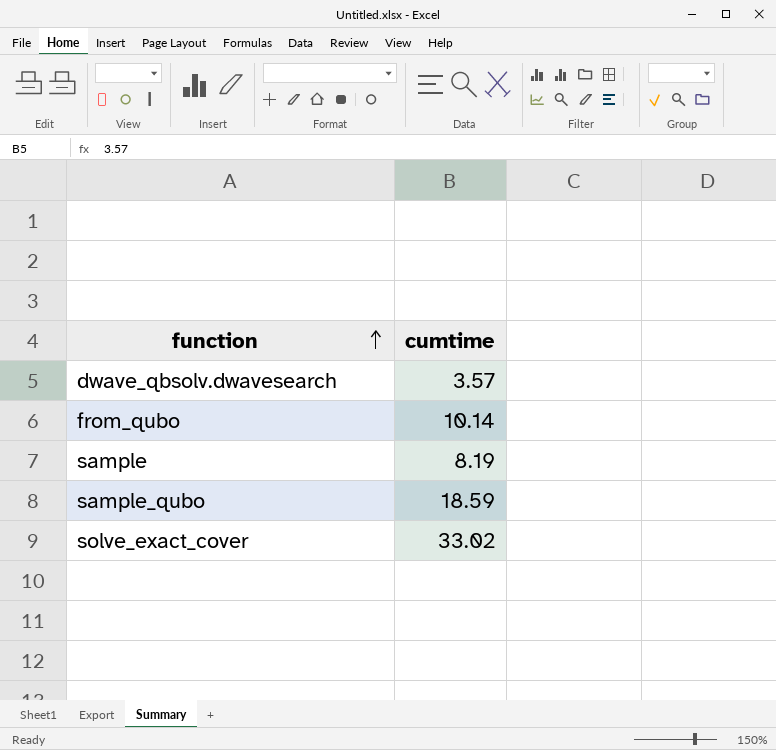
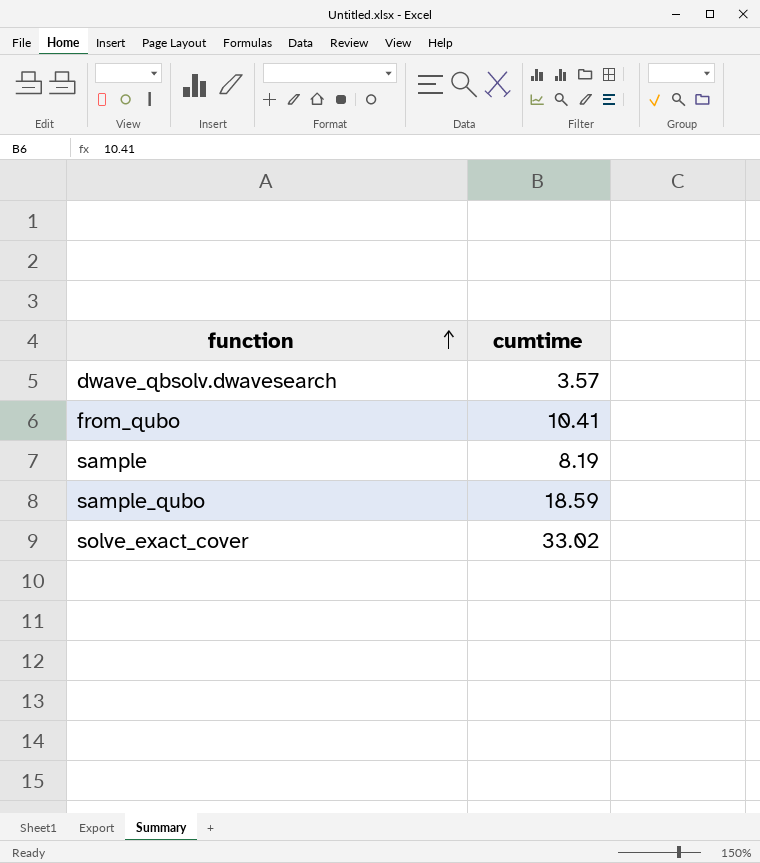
from_qubo | cumtime: 10.14 -> 10.41

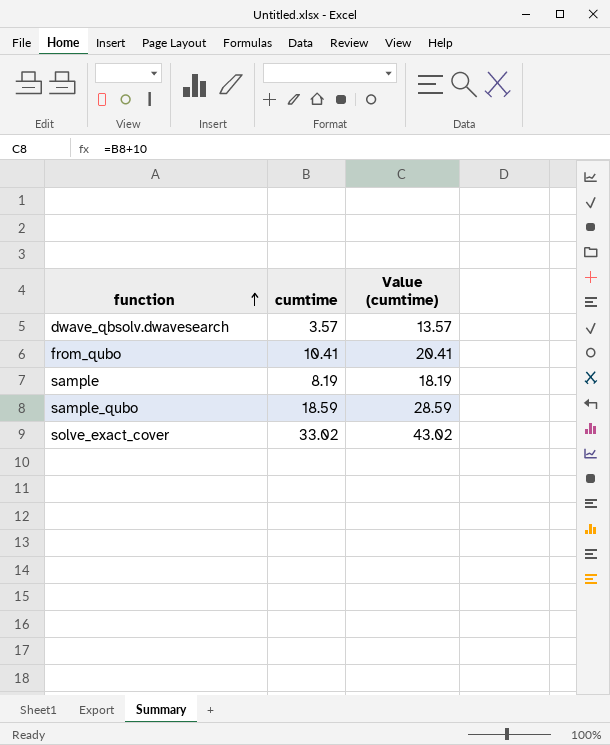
column Value (cumtime) | formula: none -> [cumtime] + 10

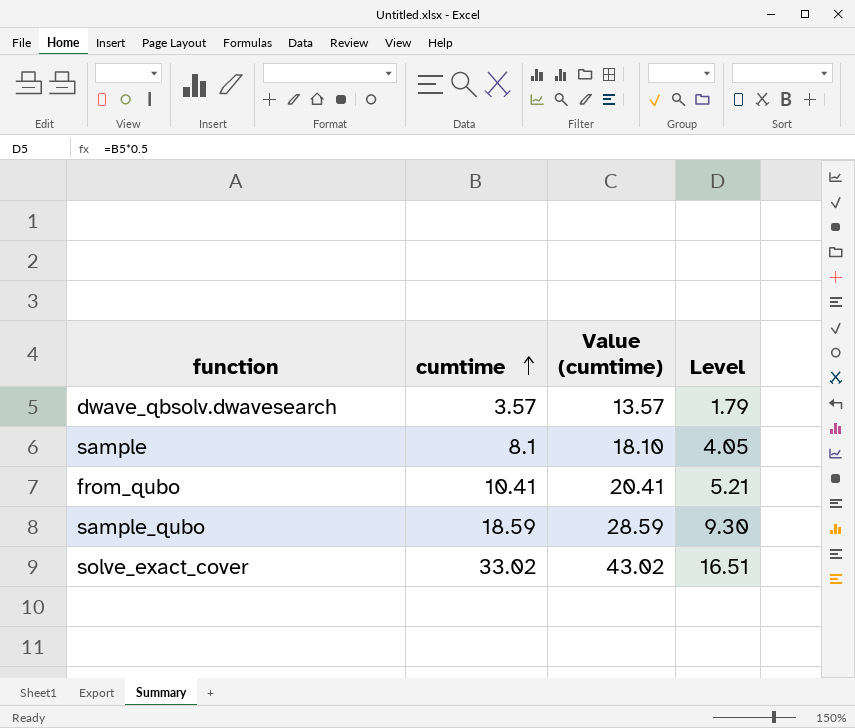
row order: function ascending -> cumtime ascending
column Level | formula: none -> [cumtime] * 0.5
sample | cumtime: 8.19 -> 8.1
sample | Value (cumtime): 18.19 -> 18.10

